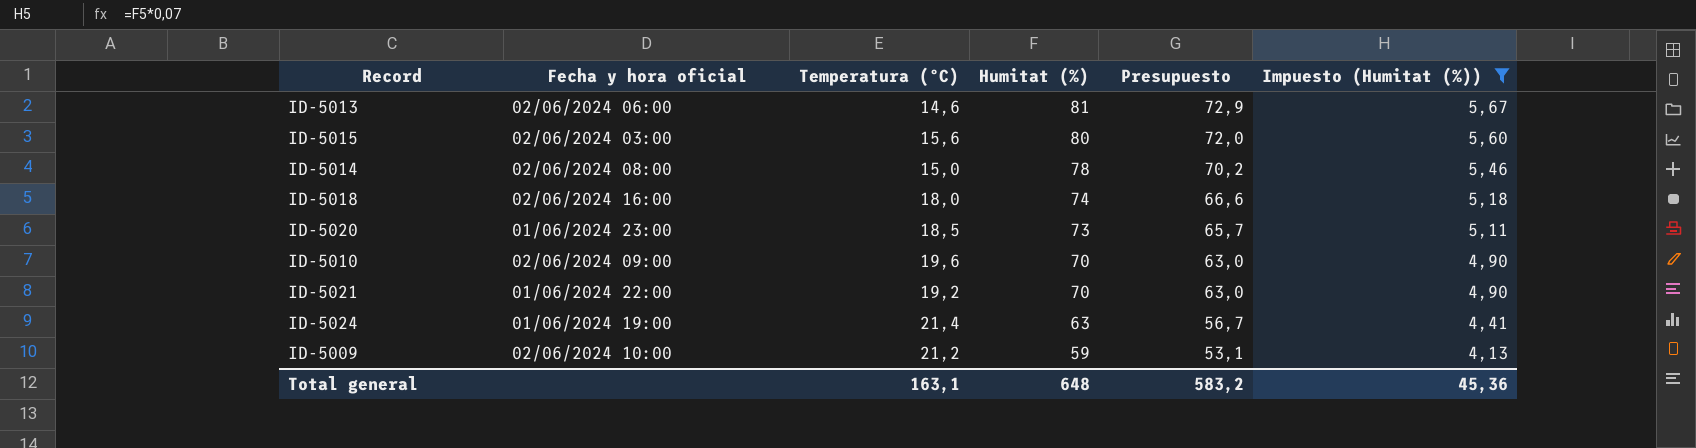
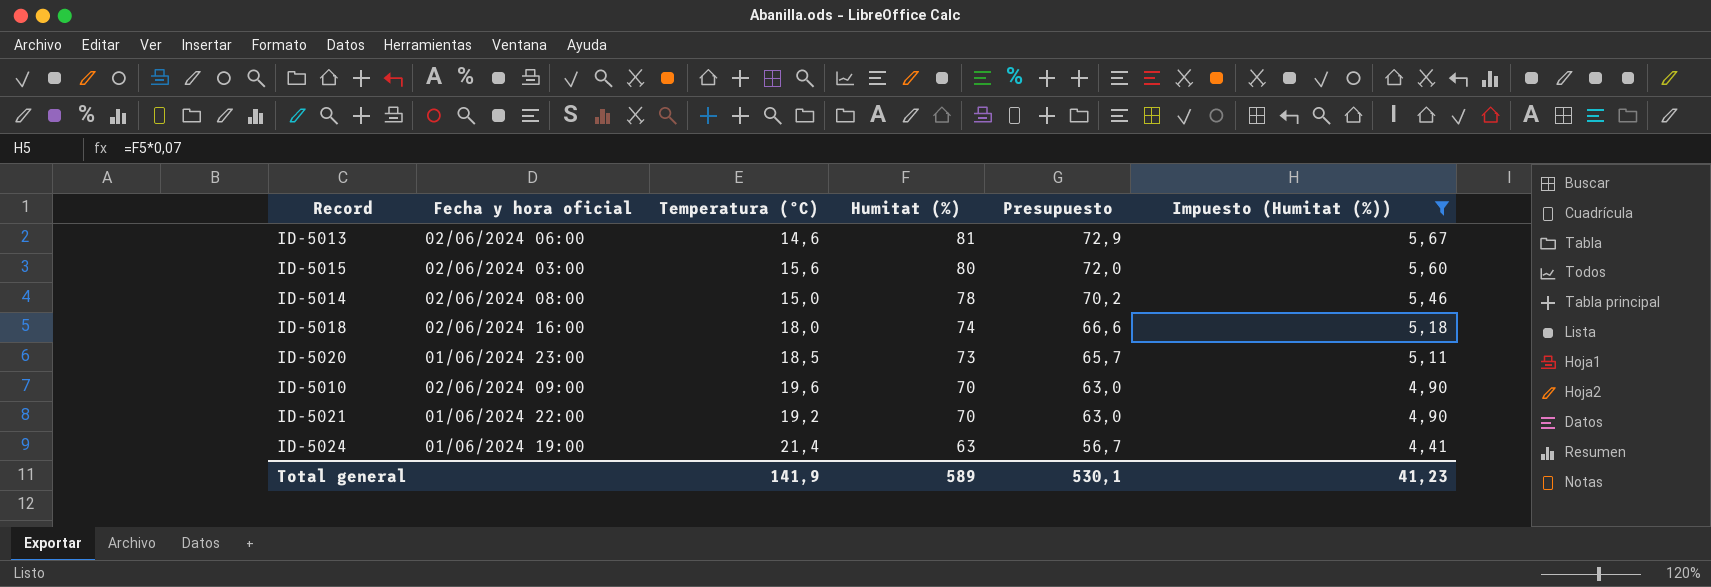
row ID-5009: 02/06/2024 10:00 | 21,2 | 59 | 53,1 | 4,13 -> none
Total general | Temperatura (ºC): 163,1 -> 141,9
Total general | Humitat (%): 648 -> 589
Total general | Presupuesto: 583,2 -> 530,1
Total general | Impuesto (Humitat (%)): 45,36 -> 41,23

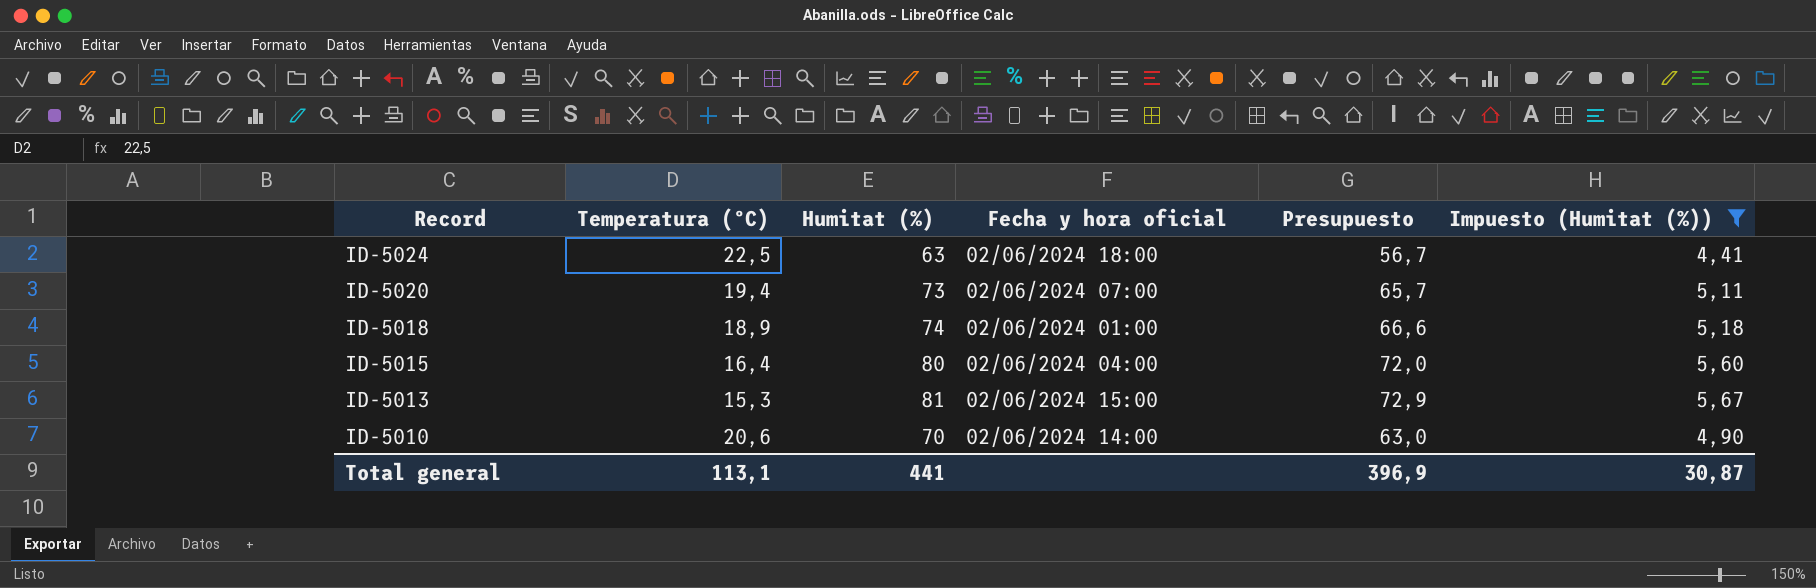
row order: Humitat (%) descending -> Record descending
column Fecha y hora oficial | position: 2 -> 4
row ID-5014: 02/06/2024 08:00 | 15,0 | 78 | 70,2 | 5,46 -> none
row ID-5021: 01/06/2024 22:00 | 19,2 | 70 | 63,0 | 4,90 -> none
ID-5024 | Temperatura (ºC): 21,4 -> 22,5
ID-5024 | Fecha y hora oficial: 01/06/2024 19:00 -> 02/06/2024 18:00
ID-5020 | Temperatura (ºC): 18,5 -> 19,4
ID-5020 | Fecha y hora oficial: 01/06/2024 23:00 -> 02/06/2024 07:00
ID-5018 | Temperatura (ºC): 18,0 -> 18,9
ID-5018 | Fecha y hora oficial: 02/06/2024 16:00 -> 02/06/2024 01:00
ID-5015 | Temperatura (ºC): 15,6 -> 16,4
ID-5015 | Fecha y hora oficial: 02/06/2024 03:00 -> 02/06/2024 04:00
ID-5013 | Temperatura (ºC): 14,6 -> 15,3
ID-5013 | Fecha y hora oficial: 02/06/2024 06:00 -> 02/06/2024 15:00
ID-5010 | Temperatura (ºC): 19,6 -> 20,6
ID-5010 | Fecha y hora oficial: 02/06/2024 09:00 -> 02/06/2024 14:00
Total general | Temperatura (ºC): 141,9 -> 113,1
Total general | Humitat (%): 589 -> 441
Total general | Presupuesto: 530,1 -> 396,9
Total general | Impuesto (Humitat (%)): 41,23 -> 30,87

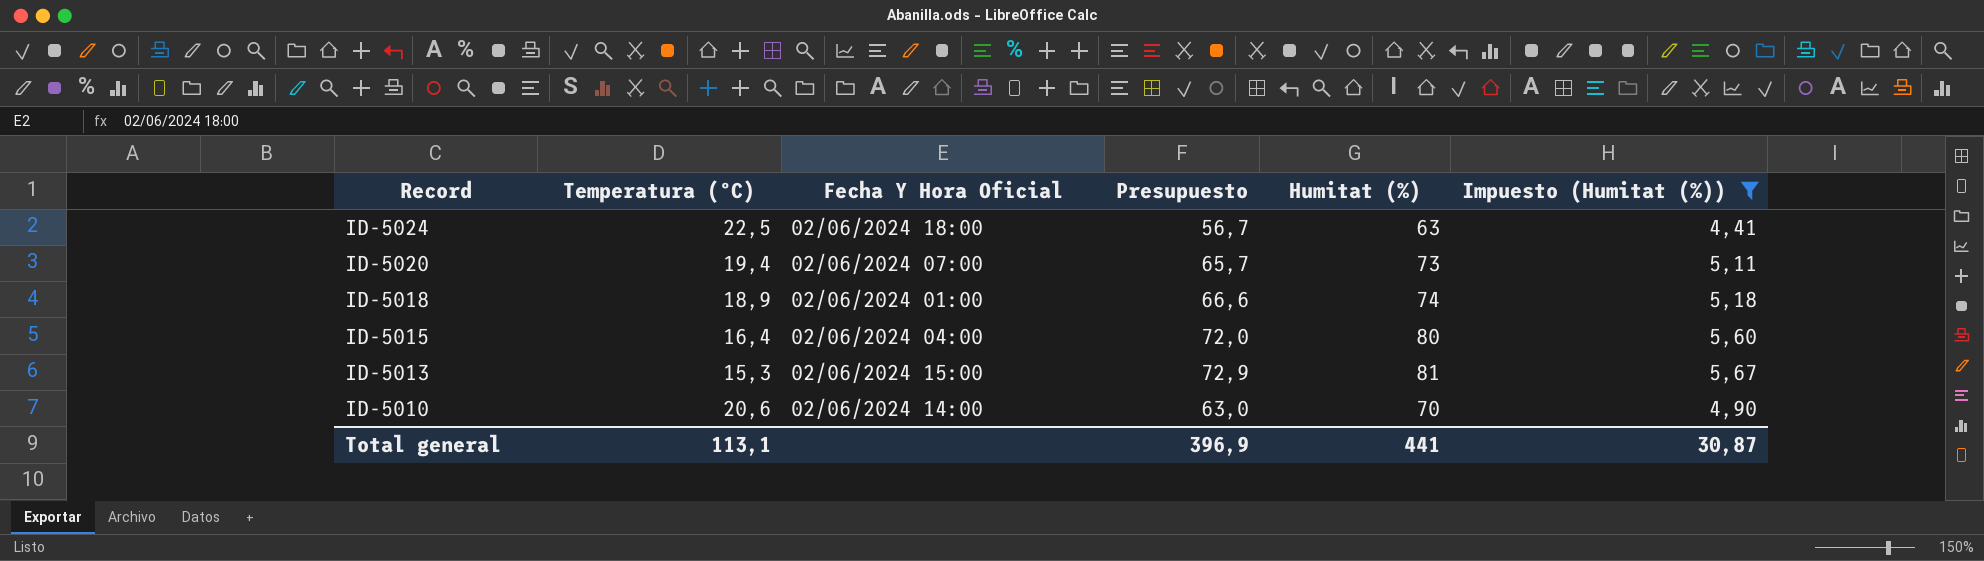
column name: Fecha y hora oficial -> Fecha Y Hora Oficial
column Humitat (%) | position: 3 -> 5

